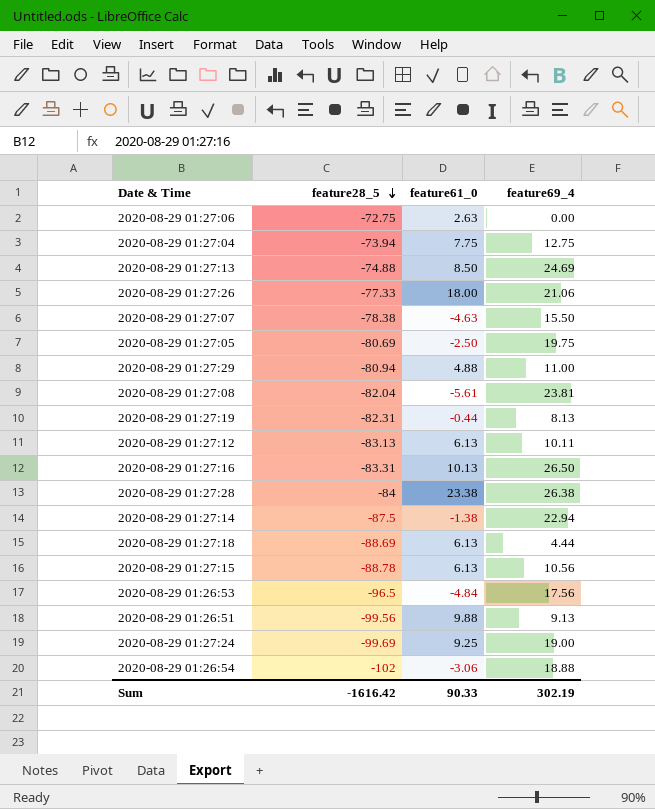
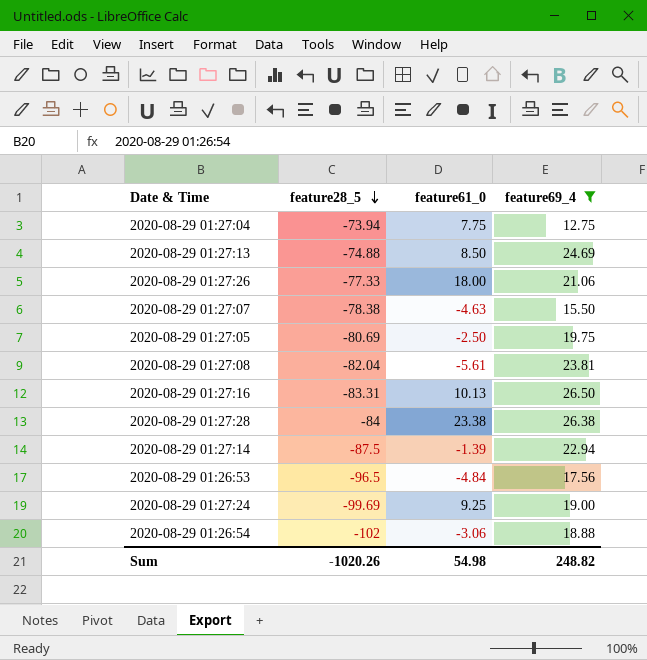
filter: none -> feature69_4 >= 12.75
2020-08-29 01:27:14 | feature61_0: -1.38 -> -1.39
Sum | feature28_5: -1616.42 -> -1020.26
Sum | feature61_0: 90.33 -> 54.98
Sum | feature69_4: 302.19 -> 248.82

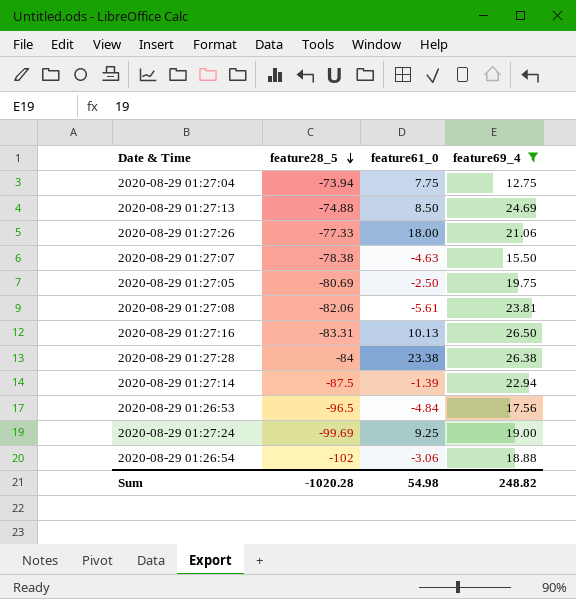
2020-08-29 01:27:08 | feature28_5: -82.04 -> -82.06
Sum | feature28_5: -1020.26 -> -1020.28

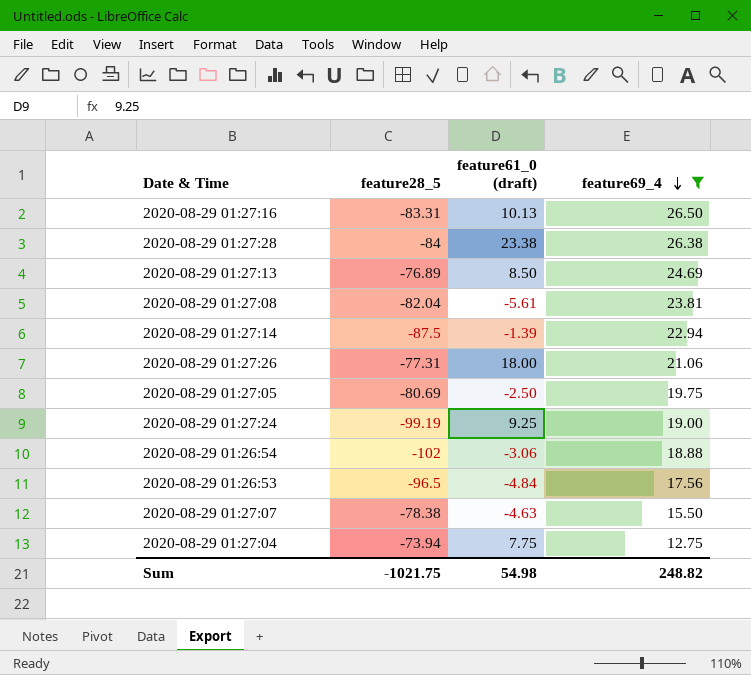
row order: feature28_5 descending -> feature69_4 descending
column name: feature61_0 -> feature61_0 (draft)
2020-08-29 01:27:13 | feature28_5: -74.88 -> -76.89
2020-08-29 01:27:08 | feature28_5: -82.06 -> -82.04
2020-08-29 01:27:26 | feature28_5: -77.33 -> -77.31
2020-08-29 01:27:24 | feature28_5: -99.69 -> -99.19
Sum | feature28_5: -1020.28 -> -1021.75

